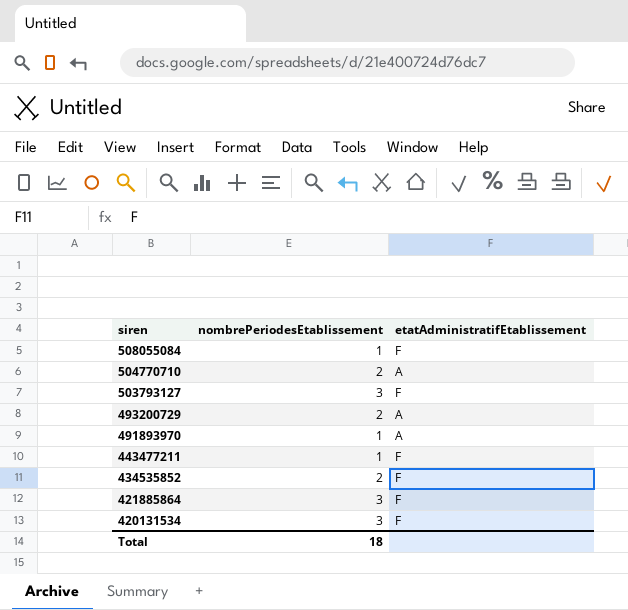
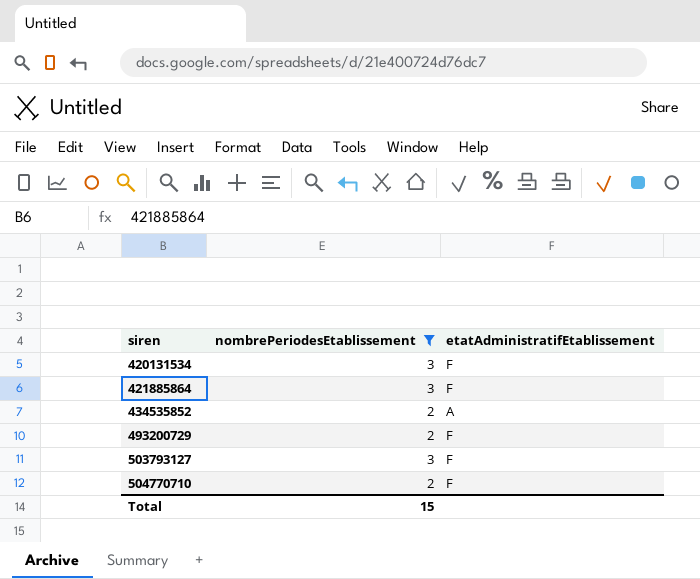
filter: none -> nombrePeriodesEtablissement != 1
row order: siren descending -> siren ascending
434535852 | etatAdministratifEtablissement: F -> A
493200729 | etatAdministratifEtablissement: A -> F
504770710 | etatAdministratifEtablissement: A -> F
Total | nombrePeriodesEtablissement: 18 -> 15

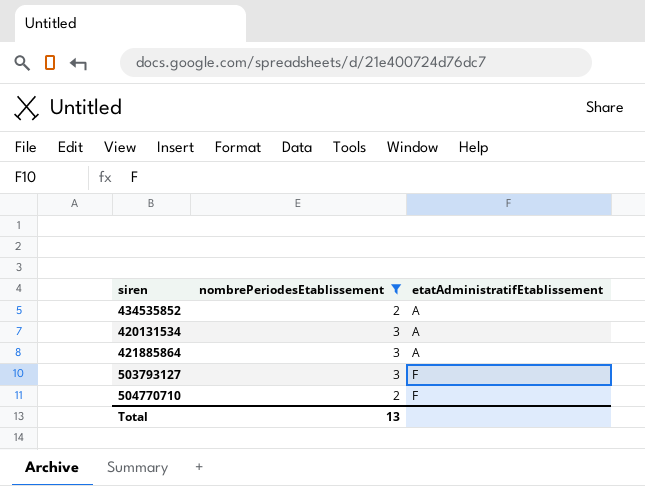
row order: siren ascending -> etatAdministratifEtablissement ascending
row 493200729: 2 | F -> none
420131534 | etatAdministratifEtablissement: F -> A
421885864 | etatAdministratifEtablissement: F -> A
Total | nombrePeriodesEtablissement: 15 -> 13

